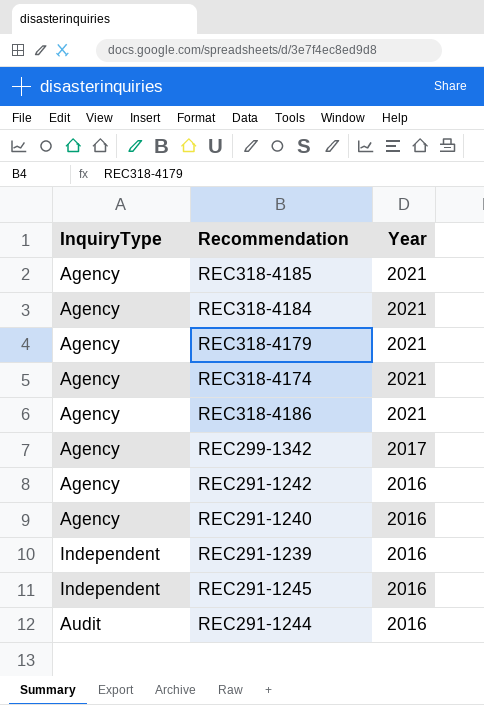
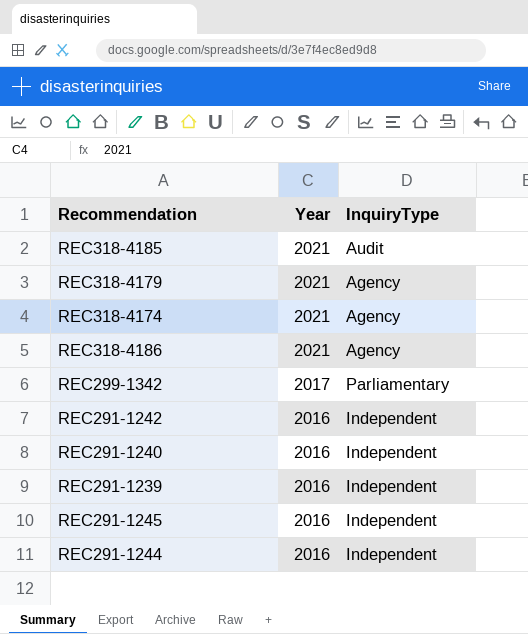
column InquiryType | position: 1 -> 3
row REC318-4184: Agency | 2021 -> none
REC318-4185 | InquiryType: Agency -> Audit
REC299-1342 | InquiryType: Agency -> Parliamentary
REC291-1242 | InquiryType: Agency -> Independent
REC291-1240 | InquiryType: Agency -> Independent
REC291-1244 | InquiryType: Audit -> Independent

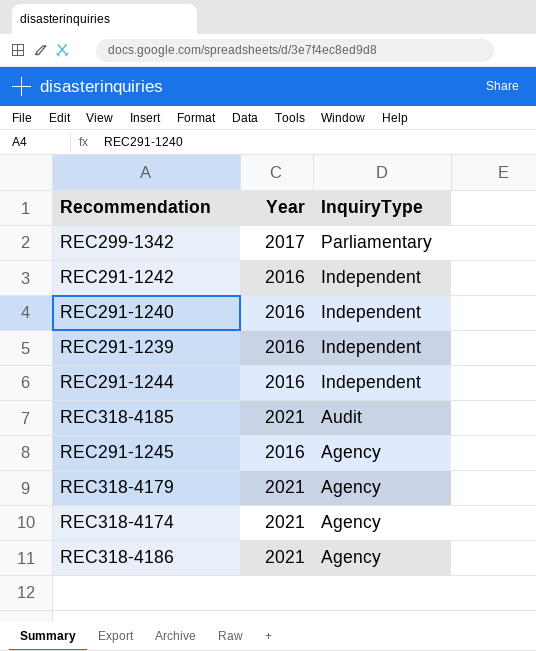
row order: Year descending -> InquiryType descending
REC291-1245 | InquiryType: Independent -> Agency

